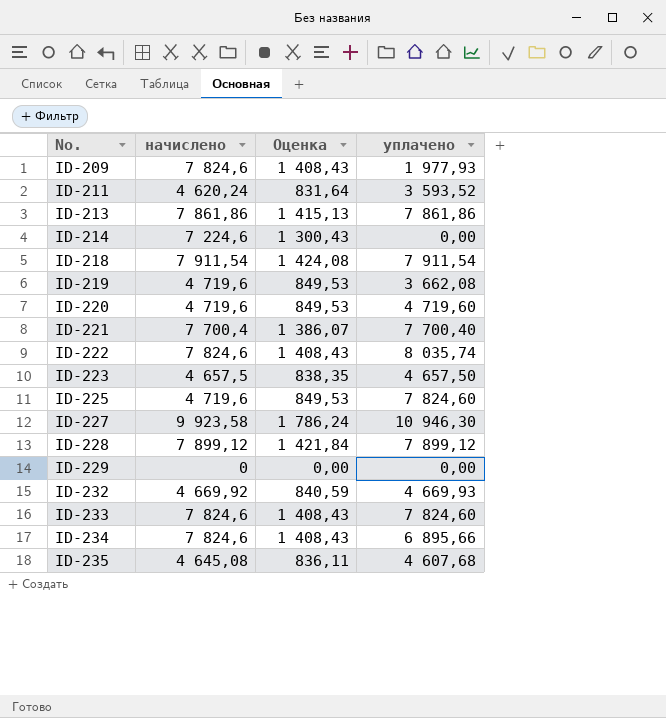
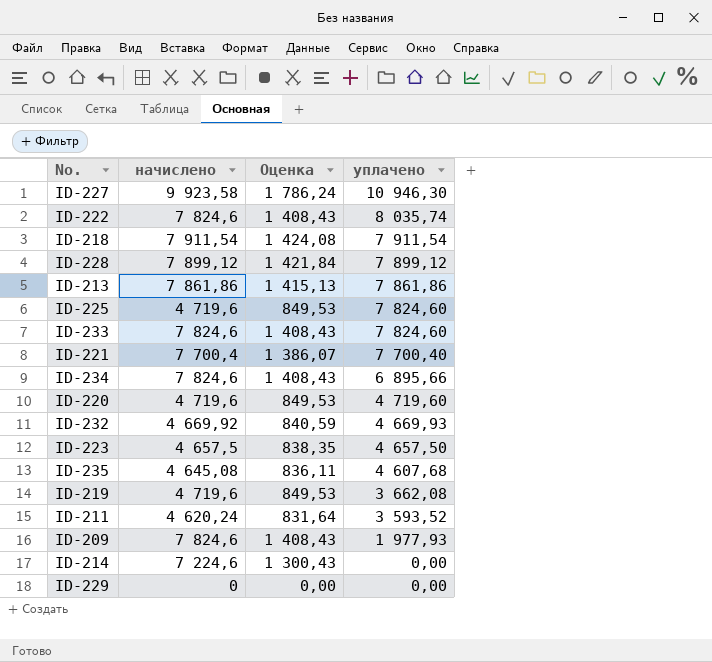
row order: No. ascending -> уплачено descending

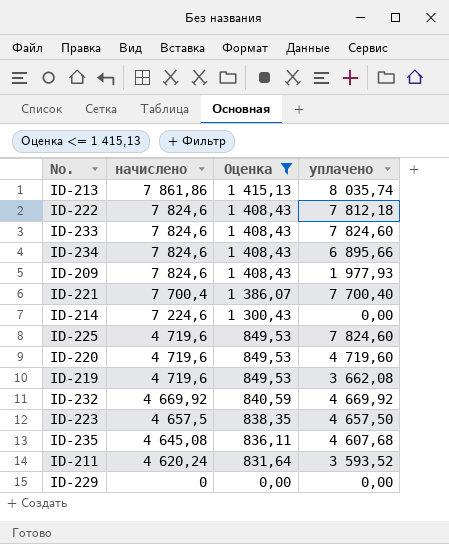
filter: none -> Оценка <= 1 415,13
row order: уплачено descending -> начислено descending
ID-213 | уплачено: 7 861,86 -> 8 035,74
ID-222 | уплачено: 8 035,74 -> 7 812,18
ID-232 | уплачено: 4 669,93 -> 4 669,92

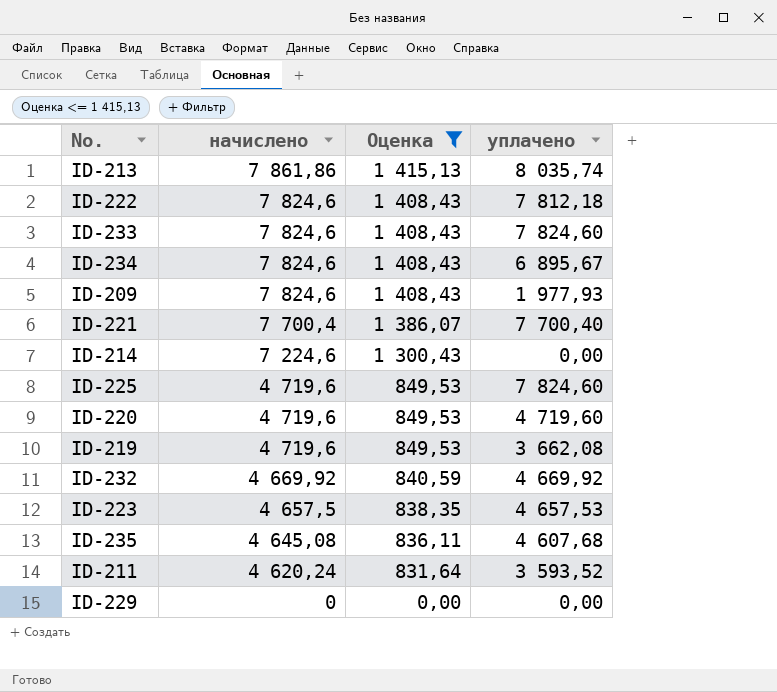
ID-234 | уплачено: 6 895,66 -> 6 895,67
ID-223 | уплачено: 4 657,50 -> 4 657,53

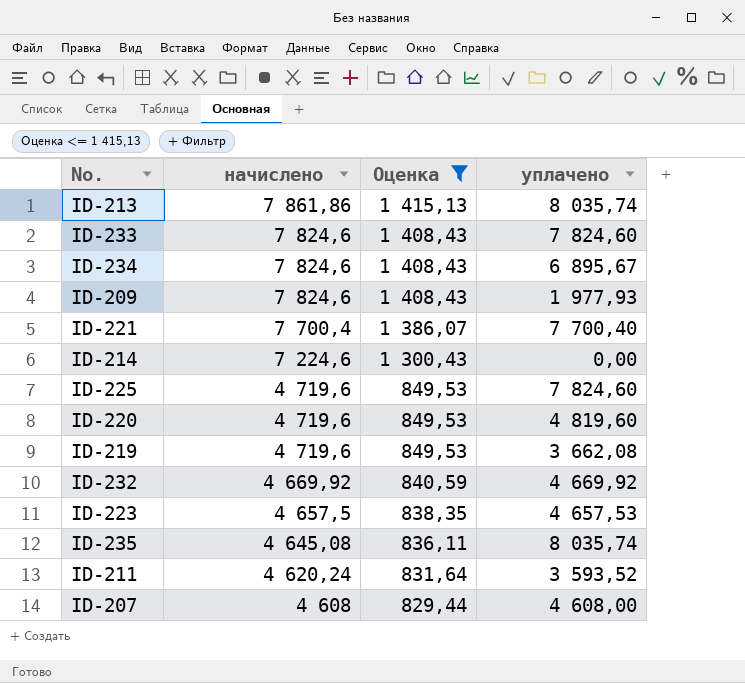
row ID-222: 7 824,6 | 1 408,43 | 7 812,18 -> none
row ID-229: 0 | 0,00 | 0,00 -> none
ID-220 | уплачено: 4 719,60 -> 4 819,60
ID-235 | уплачено: 4 607,68 -> 8 035,74
row ID-207: none -> 4 608 | 829,44 | 4 608,00

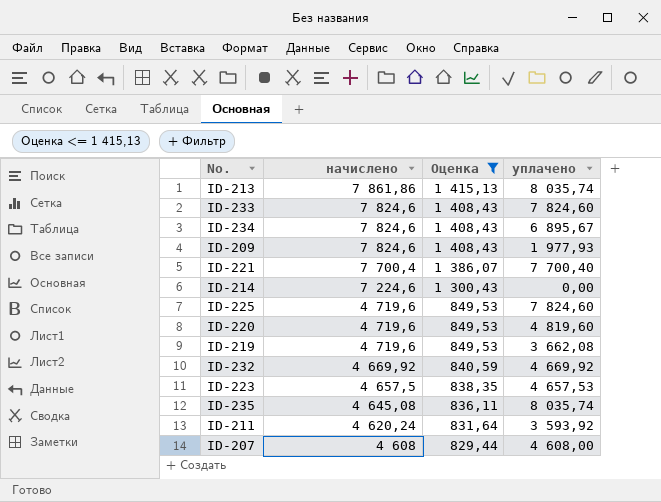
ID-211 | уплачено: 3 593,52 -> 3 593,92

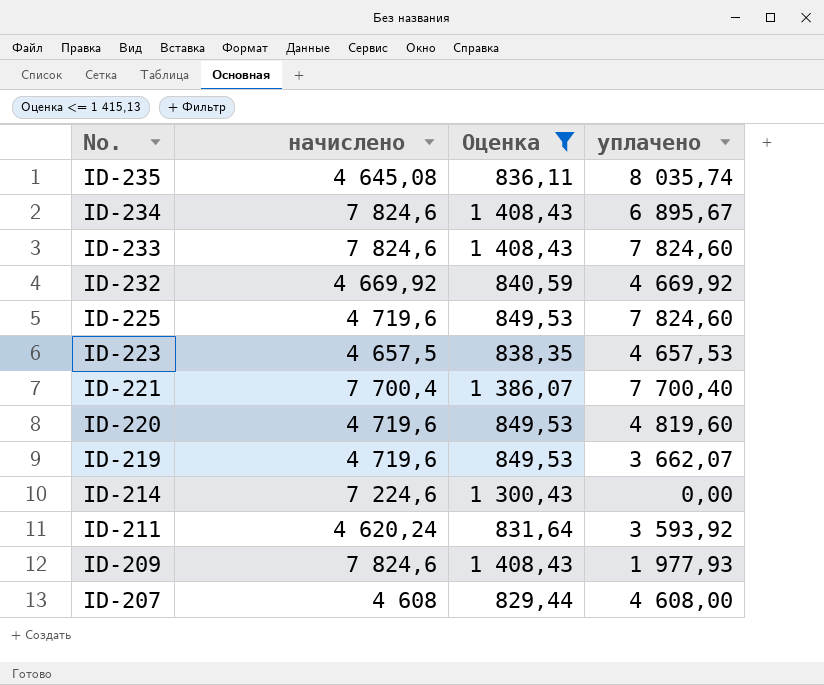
row order: начислено descending -> No. descending
row ID-213: 7 861,86 | 1 415,13 | 8 035,74 -> none
ID-219 | уплачено: 3 662,08 -> 3 662,07

